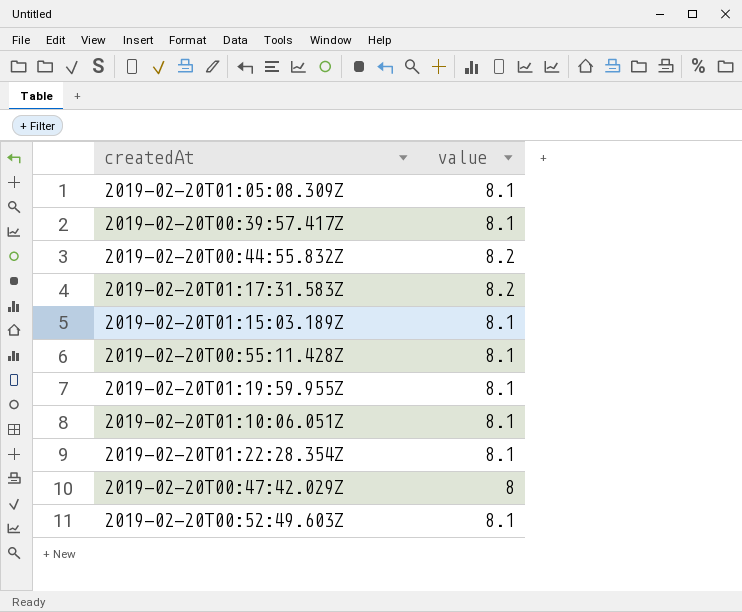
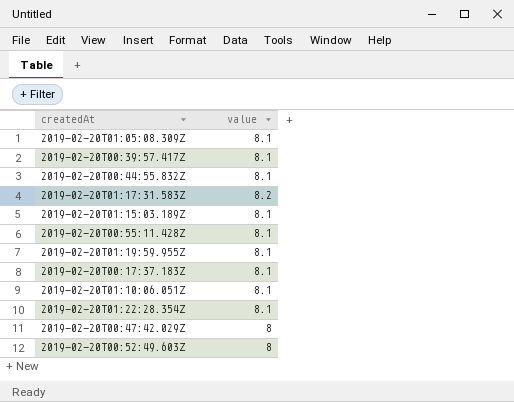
2019-02-20T00:44:55.832Z | value: 8.2 -> 8.1
row 2019-02-20T00:17:37.183Z: none -> 8.1
2019-02-20T00:52:49.603Z | value: 8.1 -> 8

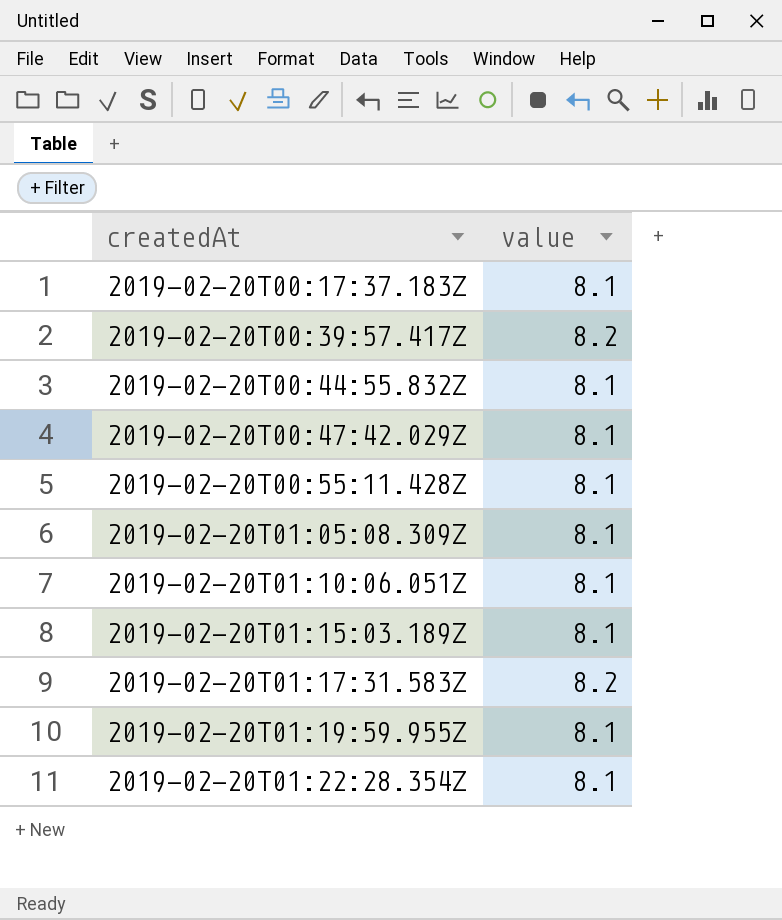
row order: none -> createdAt ascending
row 2019-02-20T00:52:49.603Z: 8 -> none
2019-02-20T00:39:57.417Z | value: 8.1 -> 8.2
2019-02-20T00:47:42.029Z | value: 8 -> 8.1

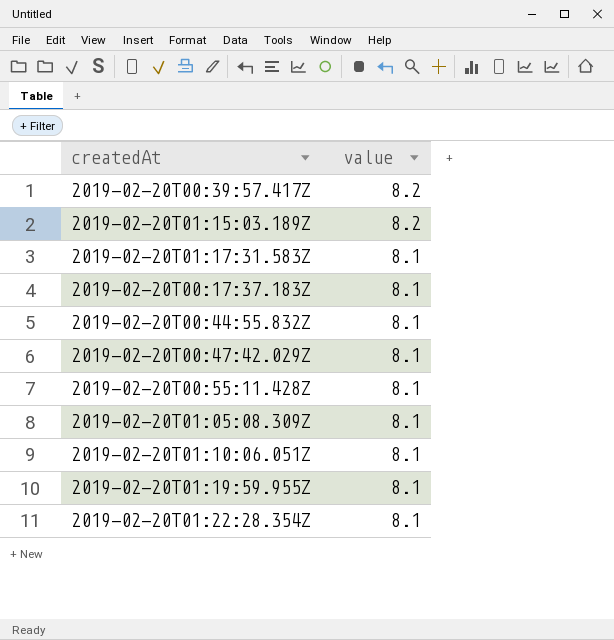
row order: createdAt ascending -> value descending
2019-02-20T01:15:03.189Z | value: 8.1 -> 8.2
2019-02-20T01:17:31.583Z | value: 8.2 -> 8.1

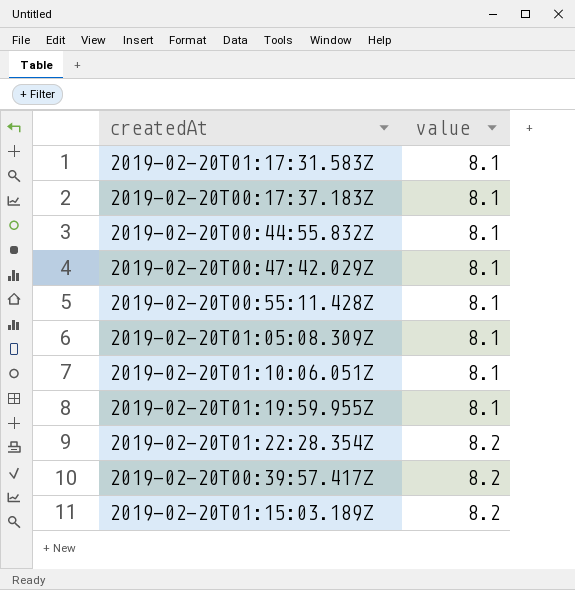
row order: value descending -> value ascending
2019-02-20T01:22:28.354Z | value: 8.1 -> 8.2

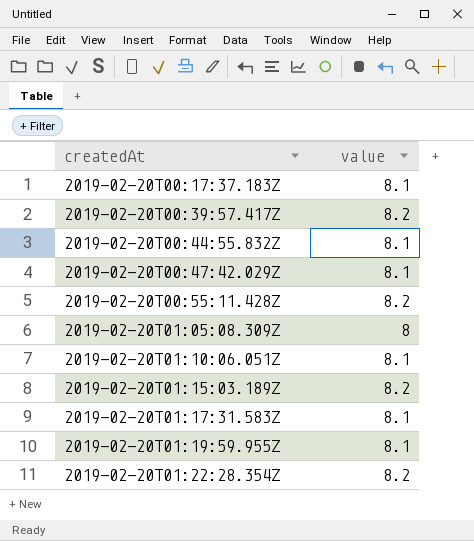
row order: value ascending -> createdAt ascending
2019-02-20T00:55:11.428Z | value: 8.1 -> 8.2
2019-02-20T01:05:08.309Z | value: 8.1 -> 8

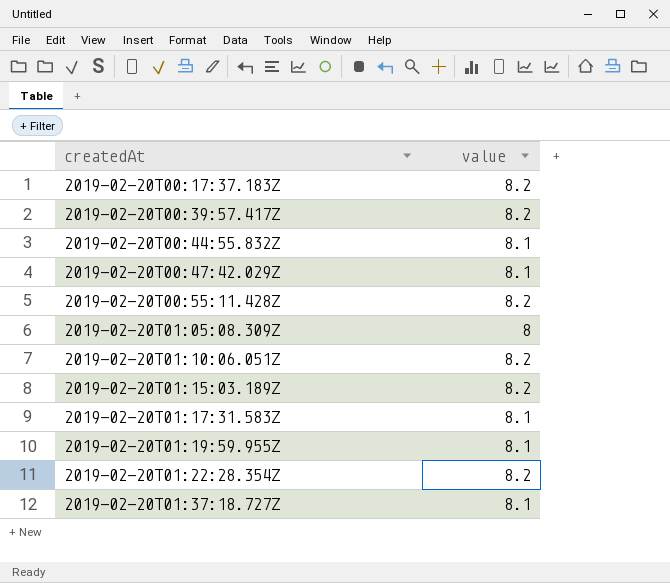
2019-02-20T00:17:37.183Z | value: 8.1 -> 8.2
2019-02-20T01:10:06.051Z | value: 8.1 -> 8.2
row 2019-02-20T01:37:18.727Z: none -> 8.1

